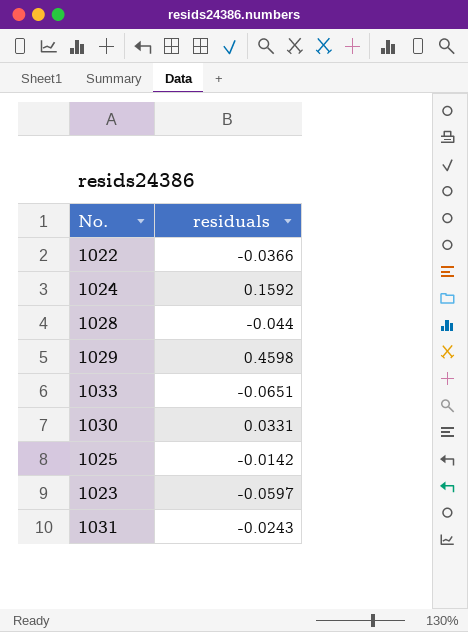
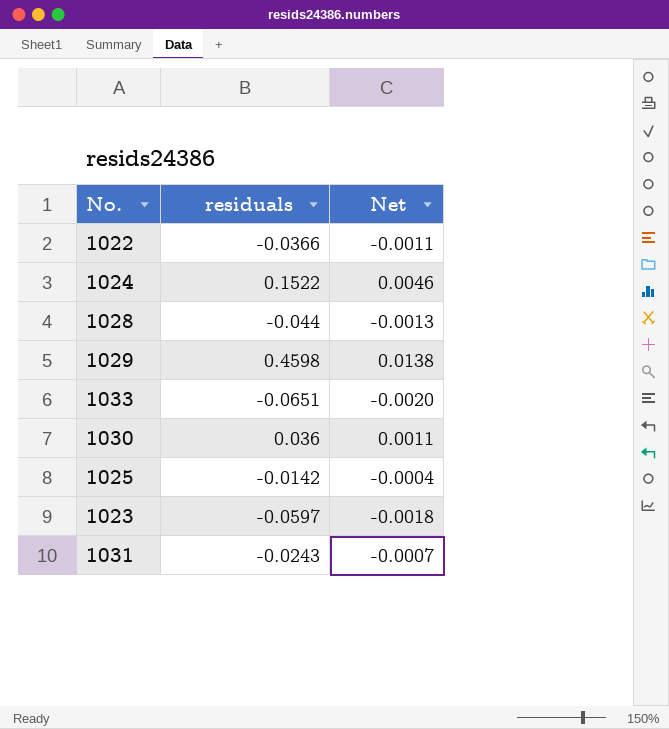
column Net | formula: none -> [residuals] * 0.03
1024 | residuals: 0.1592 -> 0.1522
1030 | residuals: 0.0331 -> 0.036

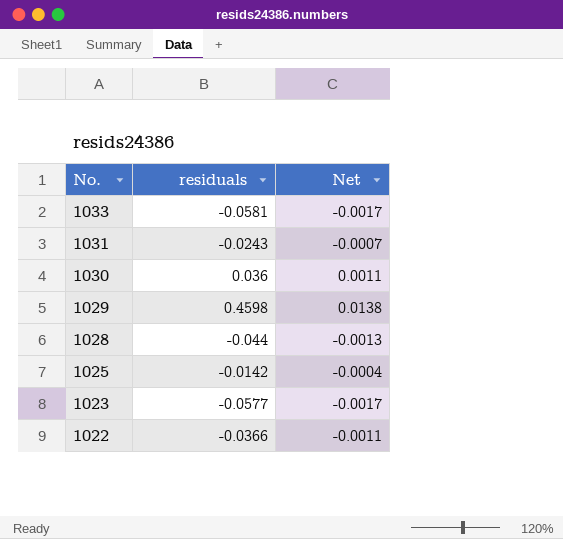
row order: none -> No. descending
row 1024: 0.1522 | 0.0046 -> none
1033 | residuals: -0.0651 -> -0.0581
1033 | Net: -0.0020 -> -0.0017
1023 | residuals: -0.0597 -> -0.0577
1023 | Net: -0.0018 -> -0.0017

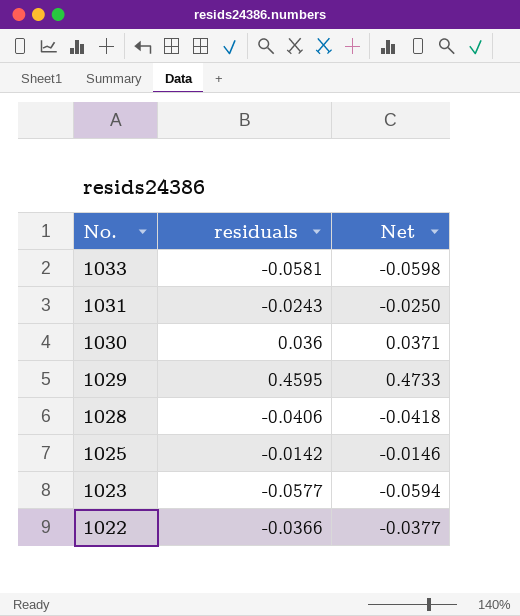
column Net | formula: [residuals] * 0.03 -> [residuals] * 1.03
1029 | residuals: 0.4598 -> 0.4595
1028 | residuals: -0.044 -> -0.0406

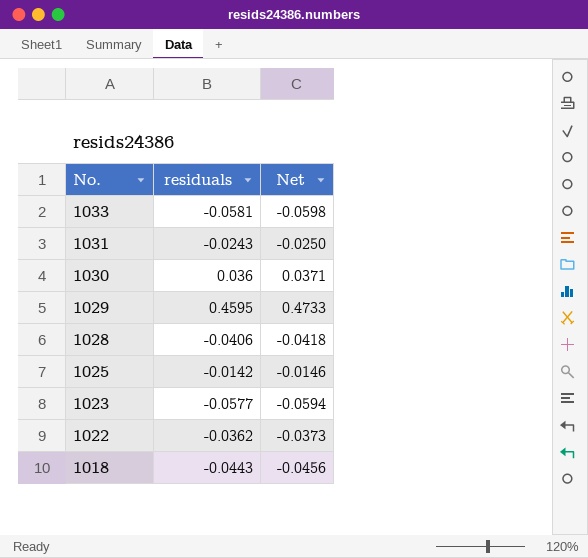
1022 | residuals: -0.0366 -> -0.0362
1022 | Net: -0.0377 -> -0.0373
row 1018: none -> -0.0443 | -0.0456

